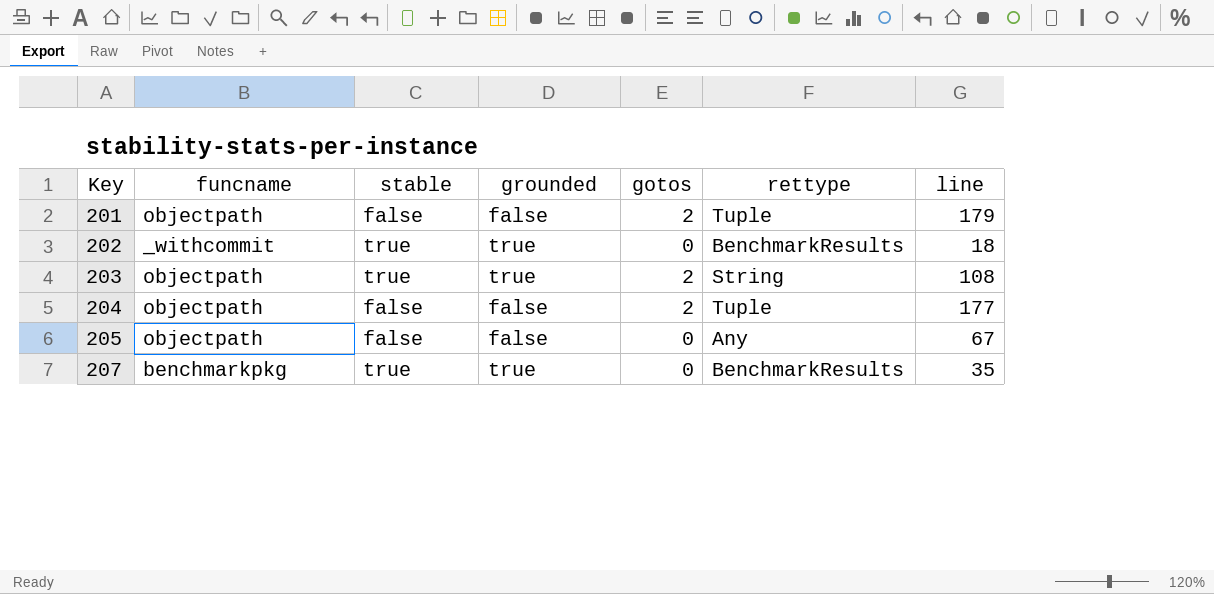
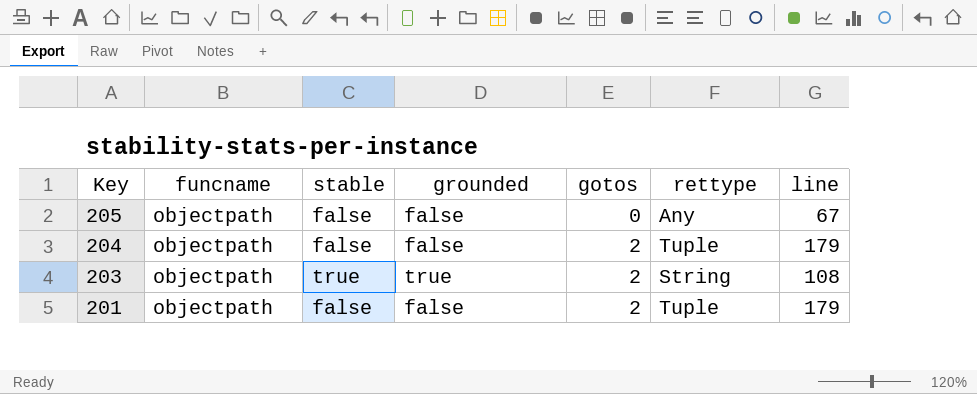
row order: Key ascending -> Key descending
row 202: _withcommit | true | true | 0 | BenchmarkResults | 18 -> none
row 207: benchmarkpkg | true | true | 0 | BenchmarkResults | 35 -> none
204 | line: 177 -> 179

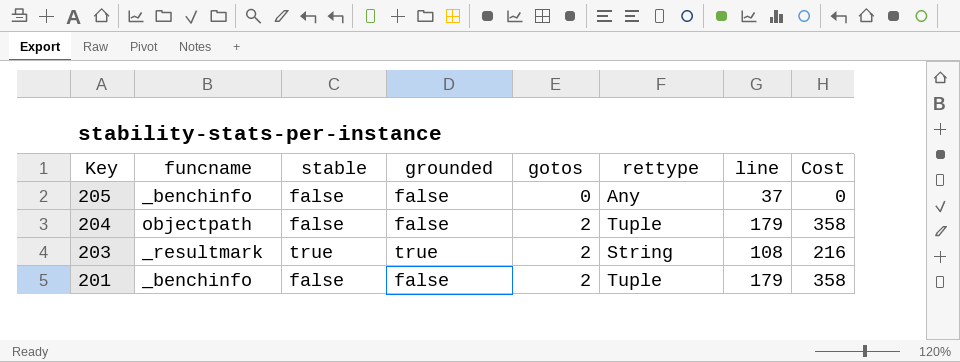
column Cost | formula: none -> [gotos] * [line]
205 | funcname: objectpath -> _benchinfo
205 | line: 67 -> 37
203 | funcname: objectpath -> _resultmark
201 | funcname: objectpath -> _benchinfo

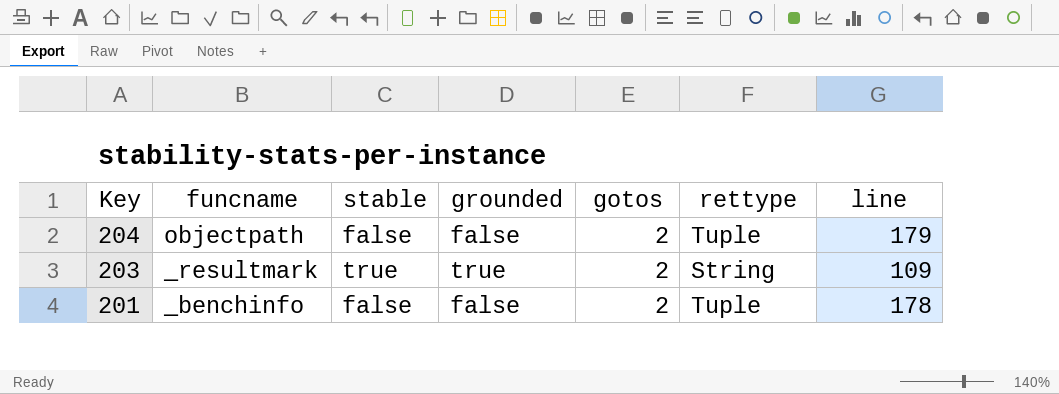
column Cost | formula: [gotos] * [line] -> none
row 205: _benchinfo | false | false | 0 | Any | 37 | 0 -> none
203 | line: 108 -> 109
201 | line: 179 -> 178

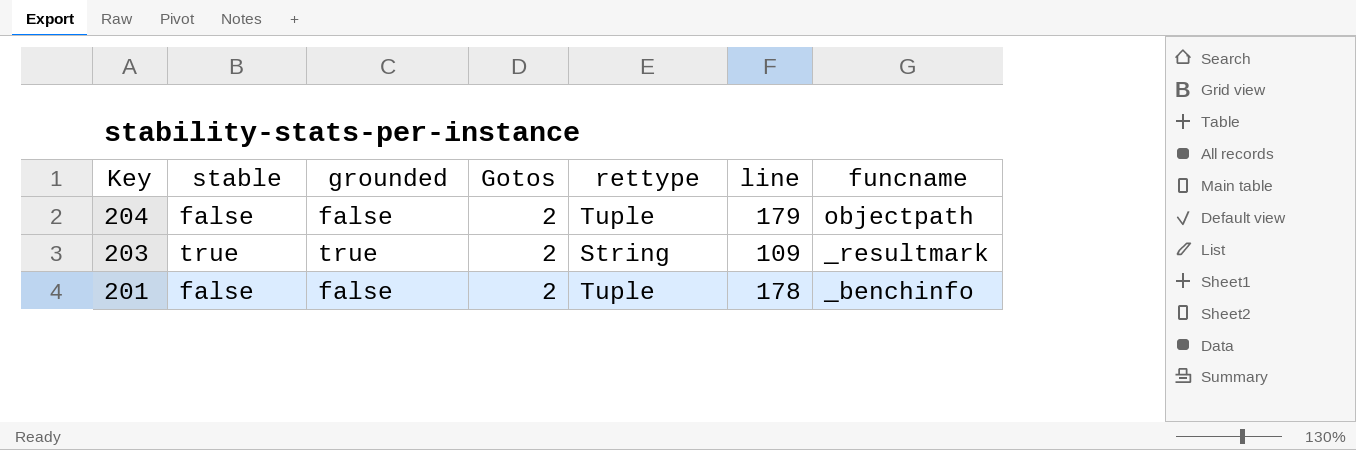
column name: gotos -> Gotos
column funcname | position: 2 -> 7

